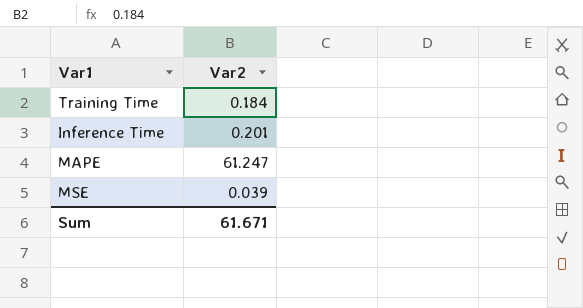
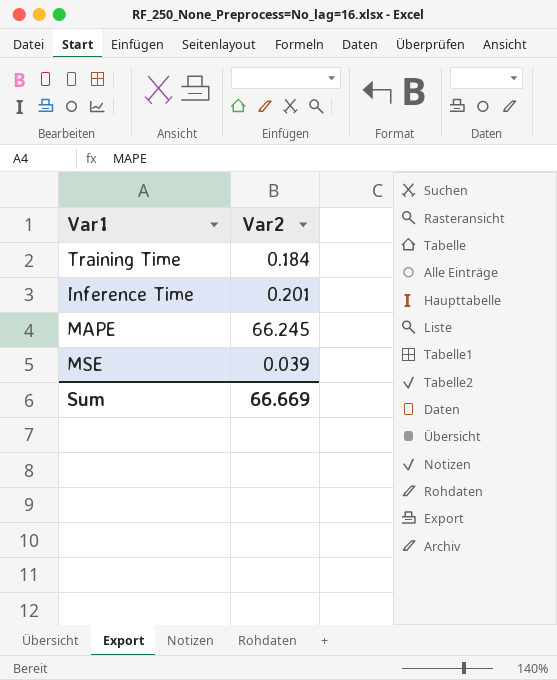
MAPE | Var2: 61.247 -> 66.245
Sum | Var2: 61.671 -> 66.669

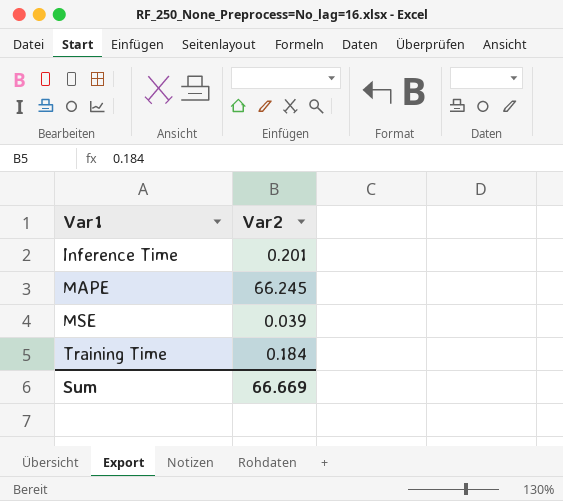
row order: none -> Var1 ascending

